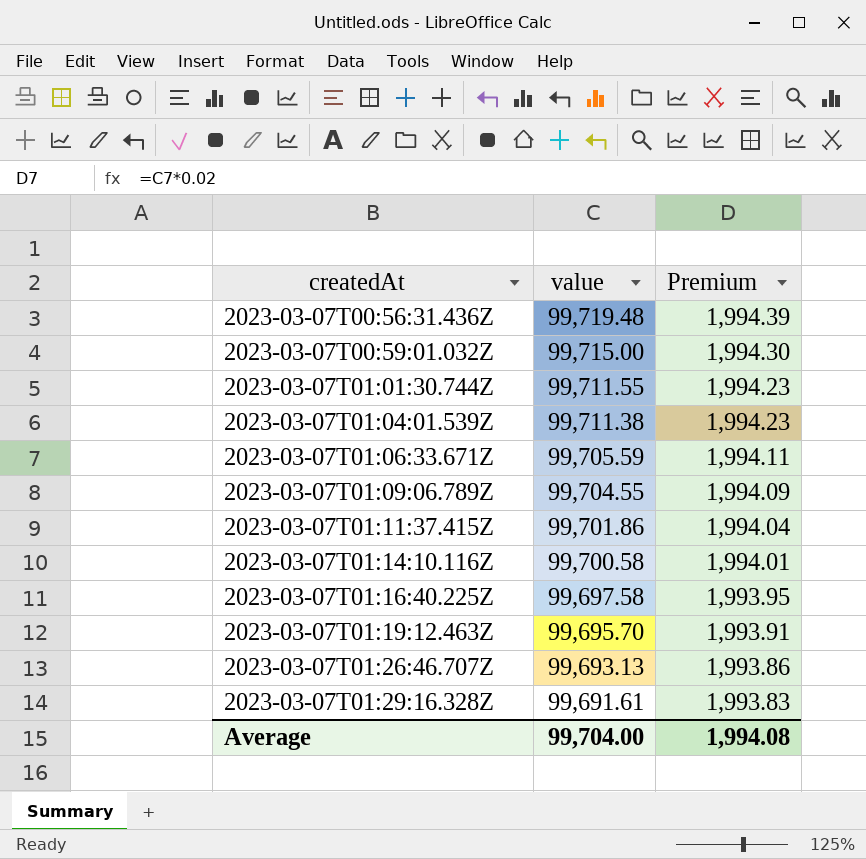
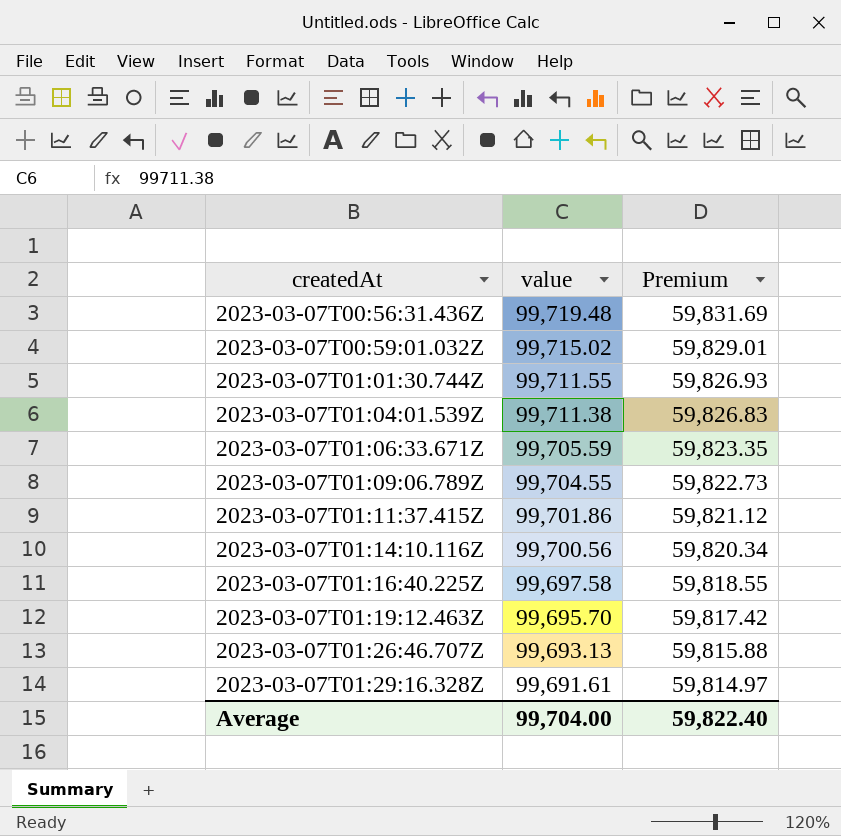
column Premium | formula: [value] * 0.02 -> [value] * 0.6
2023-03-07T00:59:01.032Z | value: 99,715.00 -> 99,715.02
2023-03-07T01:14:10.116Z | value: 99,700.58 -> 99,700.56
Average | Premium: 1,994.08 -> 59,822.40

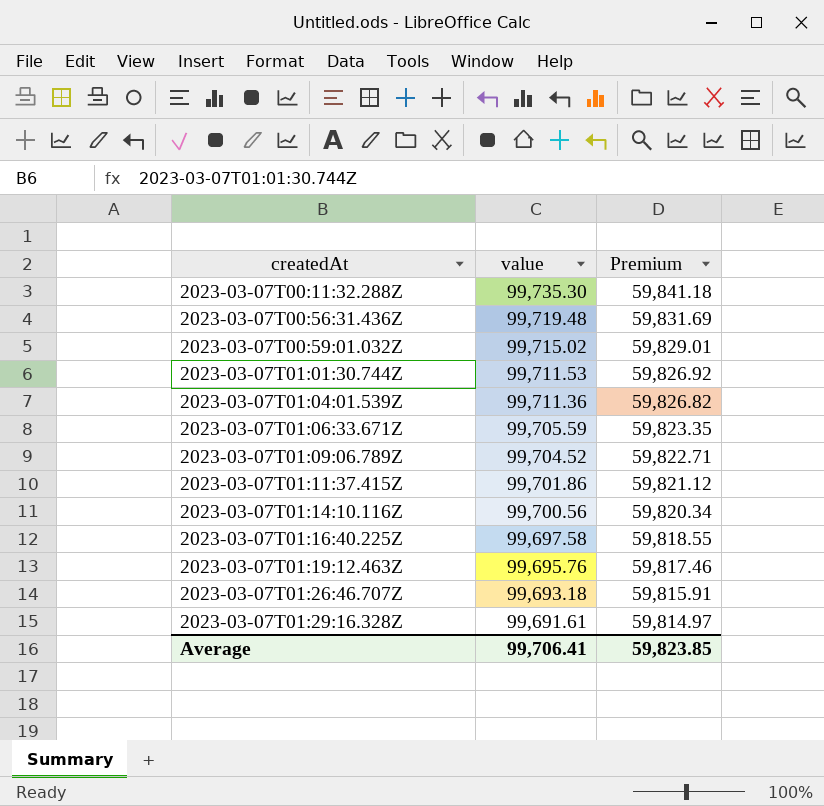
row 2023-03-07T00:11:32.288Z: none -> 99,735.30 | 59,841.18
2023-03-07T01:01:30.744Z | value: 99,711.55 -> 99,711.53
2023-03-07T01:01:30.744Z | Premium: 59,826.93 -> 59,826.92
2023-03-07T01:04:01.539Z | value: 99,711.38 -> 99,711.36
2023-03-07T01:04:01.539Z | Premium: 59,826.83 -> 59,826.82
2023-03-07T01:09:06.789Z | value: 99,704.55 -> 99,704.52
2023-03-07T01:09:06.789Z | Premium: 59,822.73 -> 59,822.71
2023-03-07T01:19:12.463Z | value: 99,695.70 -> 99,695.76
2023-03-07T01:19:12.463Z | Premium: 59,817.42 -> 59,817.46
2023-03-07T01:26:46.707Z | value: 99,693.13 -> 99,693.18
2023-03-07T01:26:46.707Z | Premium: 59,815.88 -> 59,815.91
Average | value: 99,704.00 -> 99,706.41
Average | Premium: 59,822.40 -> 59,823.85

